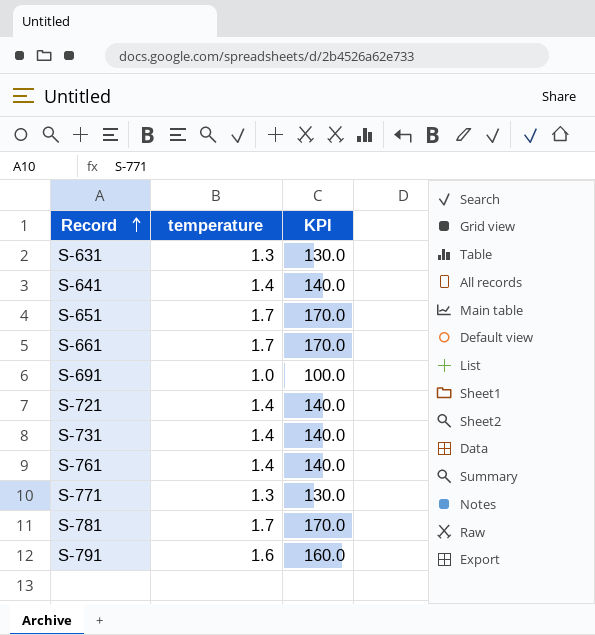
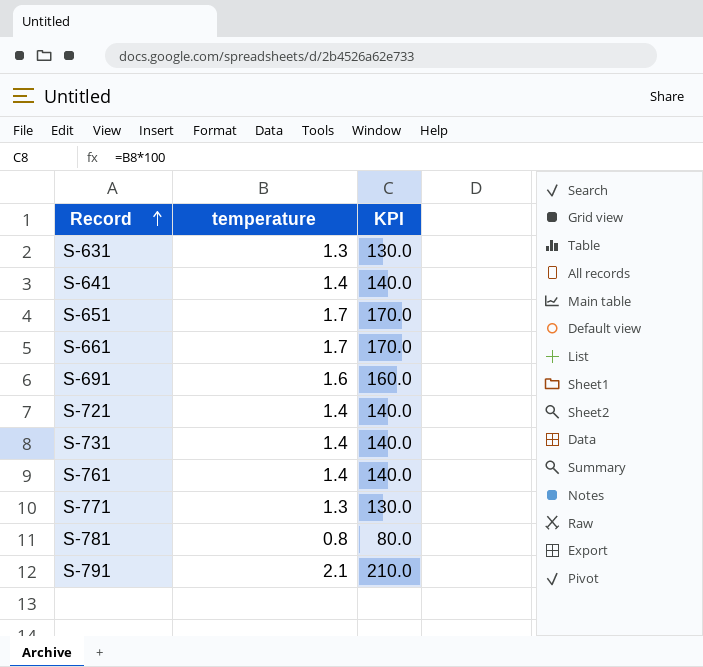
S-691 | temperature: 1.0 -> 1.6
S-691 | KPI: 100.0 -> 160.0
S-781 | temperature: 1.7 -> 0.8
S-781 | KPI: 170.0 -> 80.0
S-791 | temperature: 1.6 -> 2.1
S-791 | KPI: 160.0 -> 210.0

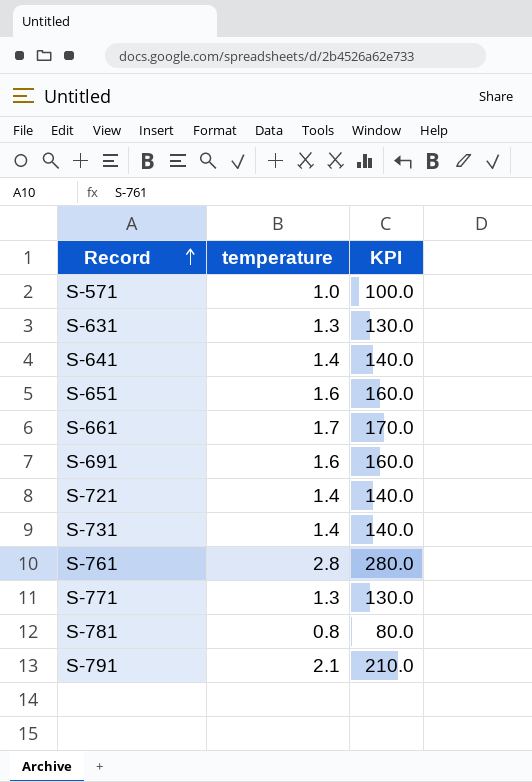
row S-571: none -> 1.0 | 100.0
S-651 | temperature: 1.7 -> 1.6
S-651 | KPI: 170.0 -> 160.0
S-761 | temperature: 1.4 -> 2.8
S-761 | KPI: 140.0 -> 280.0

